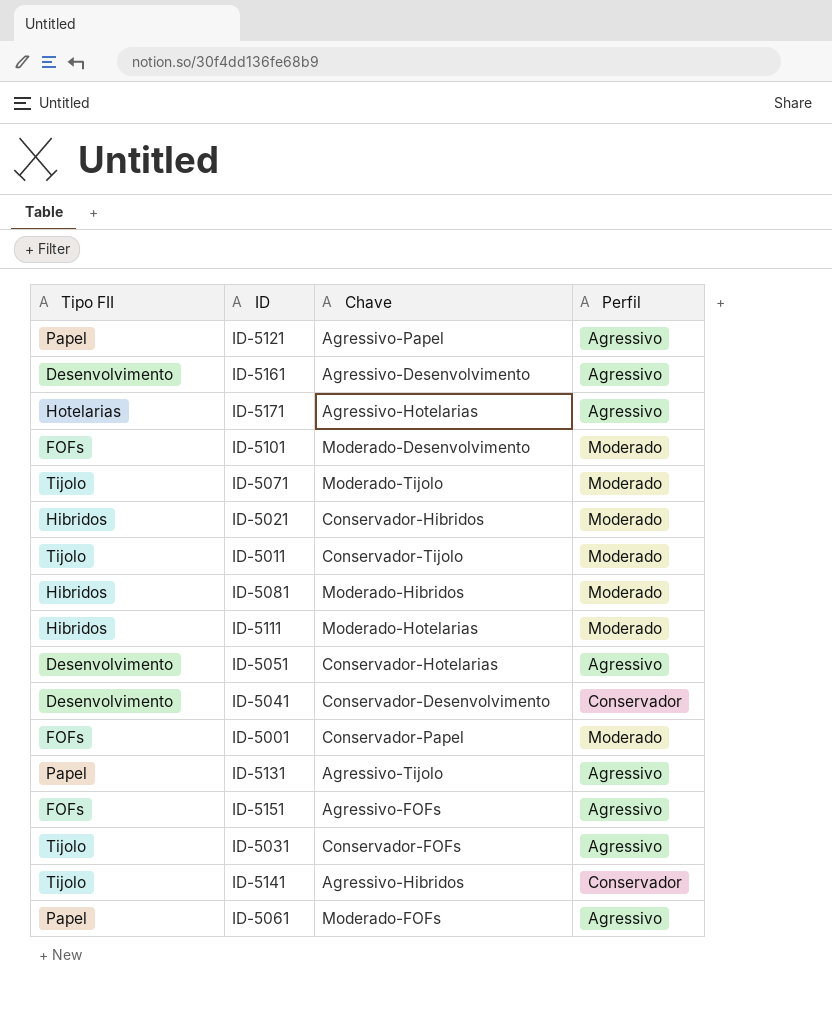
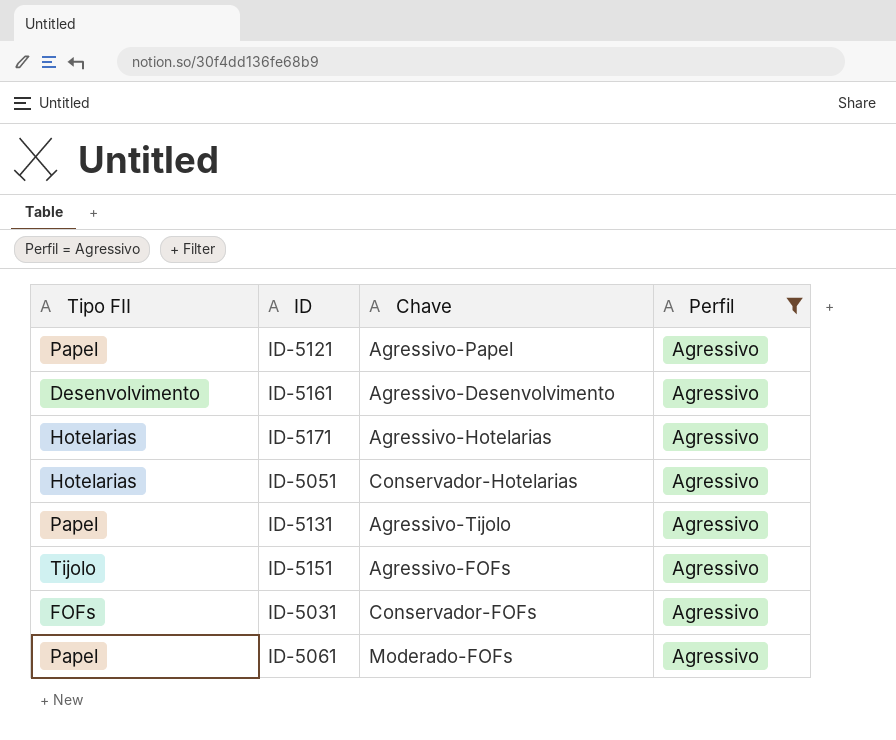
filter: none -> Perfil = Agressivo
ID-5051 | Tipo FII: Desenvolvimento -> Hotelarias
ID-5151 | Tipo FII: FOFs -> Tijolo
ID-5031 | Tipo FII: Tijolo -> FOFs

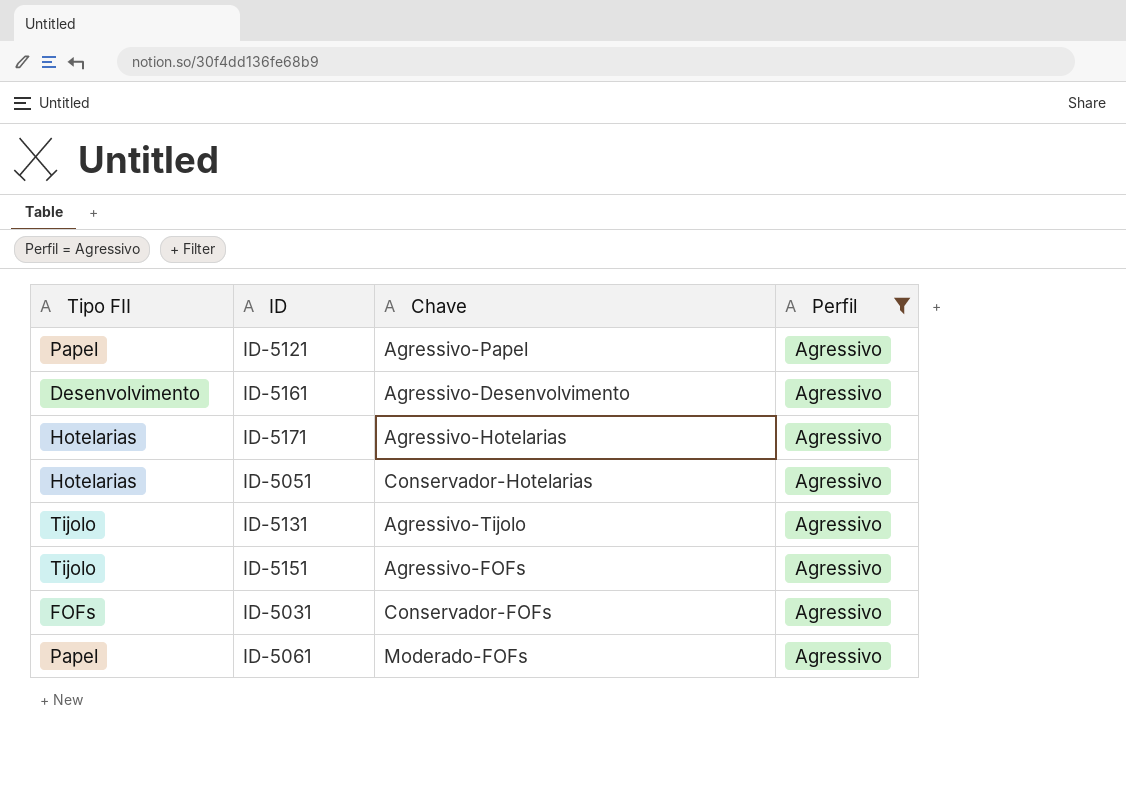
ID-5131 | Tipo FII: Papel -> Tijolo

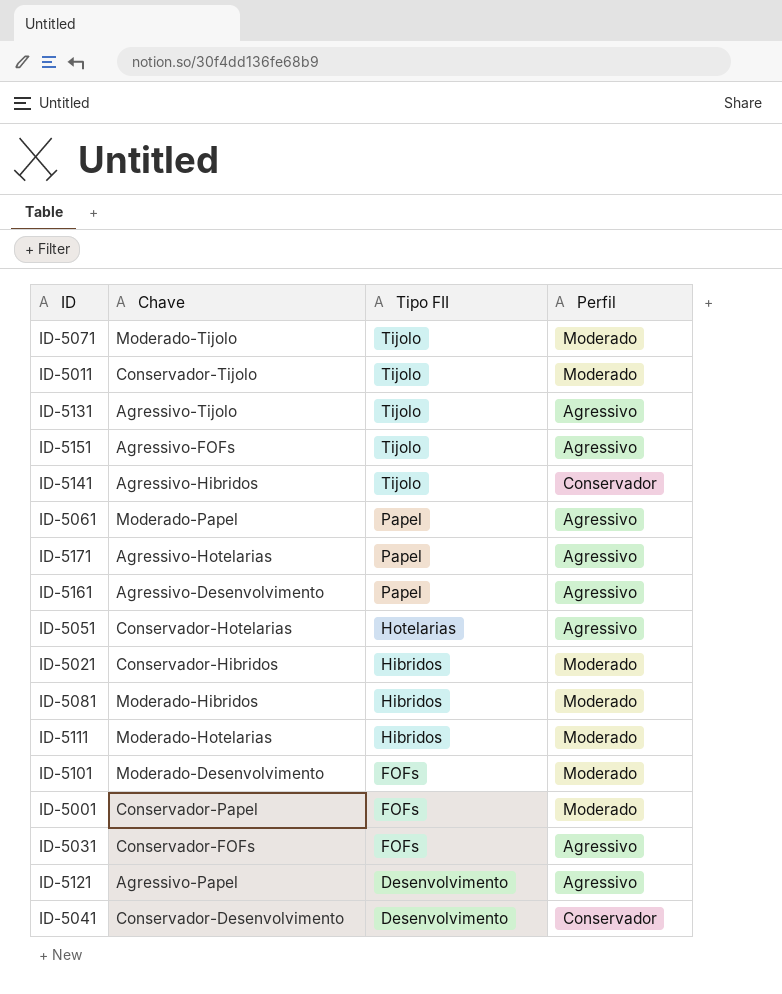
filter: Perfil = Agressivo -> none
row order: none -> Tipo FII descending
column Tipo FII | position: 1 -> 3
ID-5061 | Chave: Moderado-FOFs -> Moderado-Papel
ID-5171 | Tipo FII: Hotelarias -> Papel
ID-5161 | Tipo FII: Desenvolvimento -> Papel
ID-5121 | Tipo FII: Papel -> Desenvolvimento

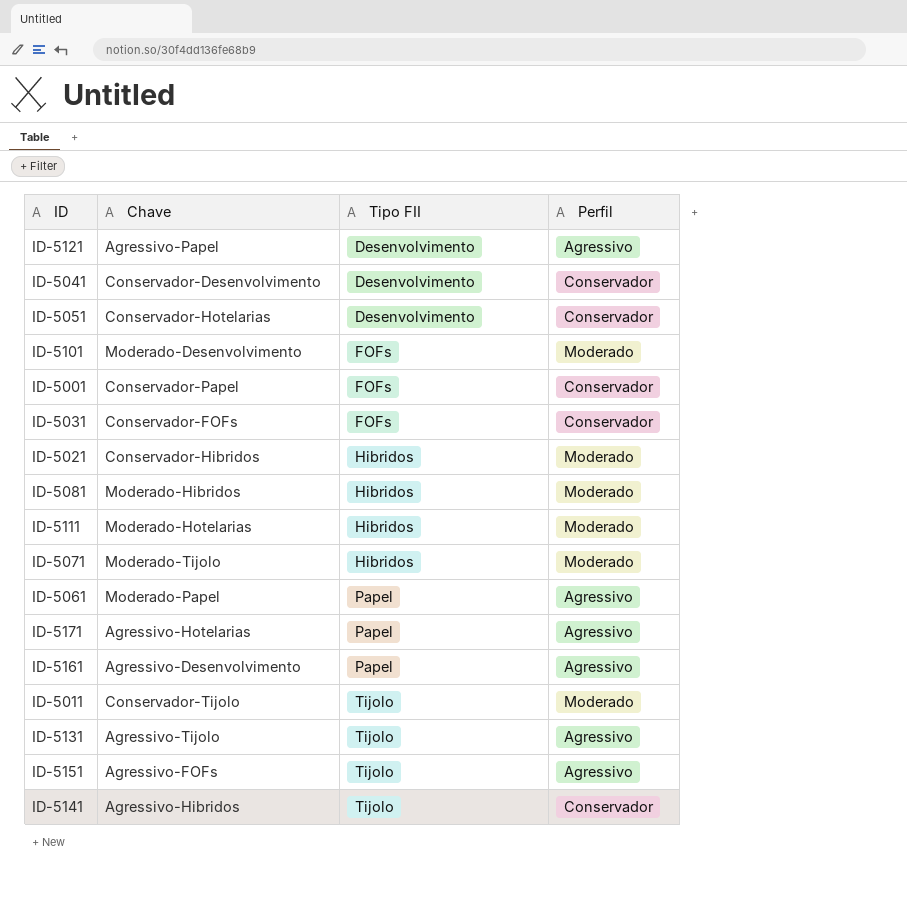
row order: Tipo FII descending -> Tipo FII ascending
ID-5051 | Tipo FII: Hotelarias -> Desenvolvimento
ID-5051 | Perfil: Agressivo -> Conservador
ID-5001 | Perfil: Moderado -> Conservador
ID-5031 | Perfil: Agressivo -> Conservador
ID-5071 | Tipo FII: Tijolo -> Hibridos

